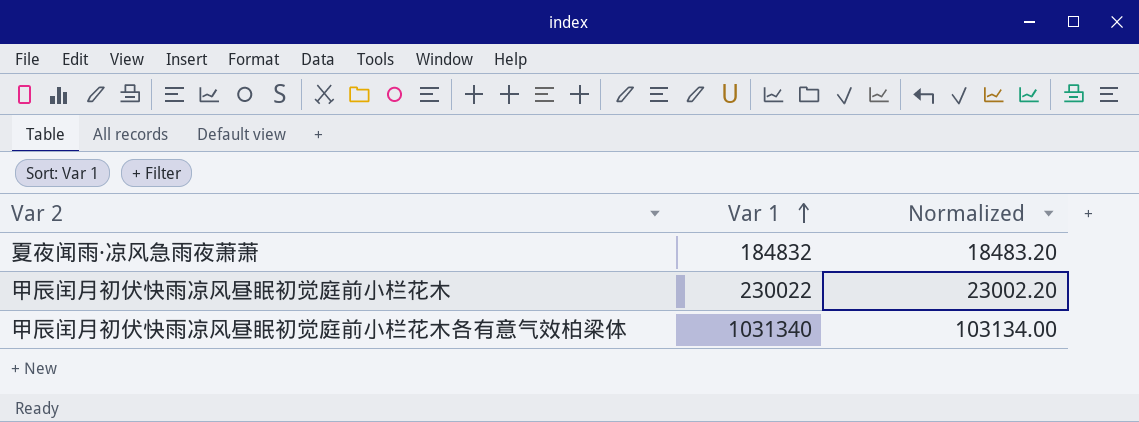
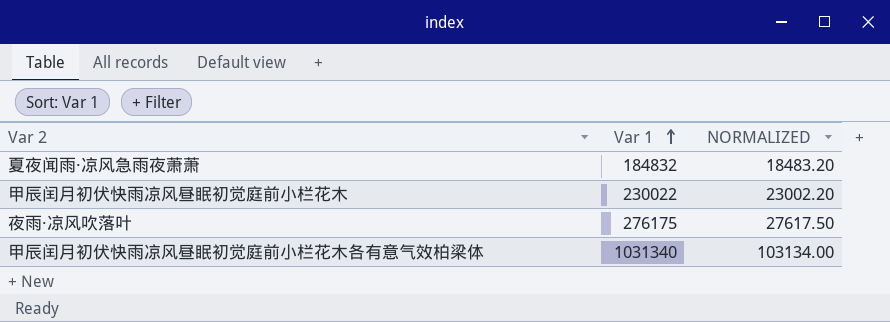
column name: Normalized -> NORMALIZED
row 夜雨·凉风吹落叶: none -> 276175 | 27617.50

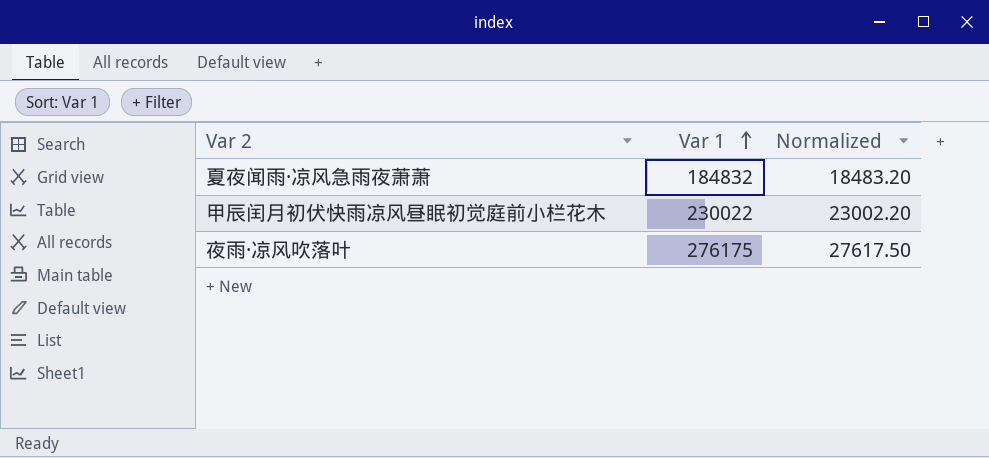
column name: NORMALIZED -> Normalized
row 甲辰闰月初伏快雨凉风昼眠初觉庭前小栏花木各有意气效柏梁体: 1031340 | 103134.00 -> none

